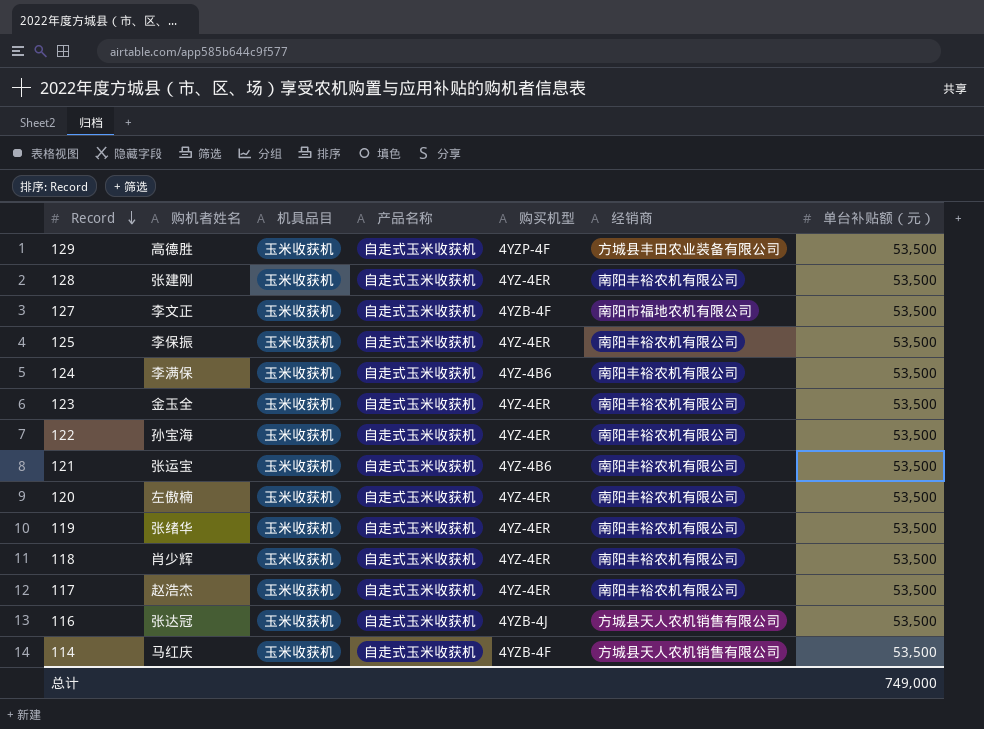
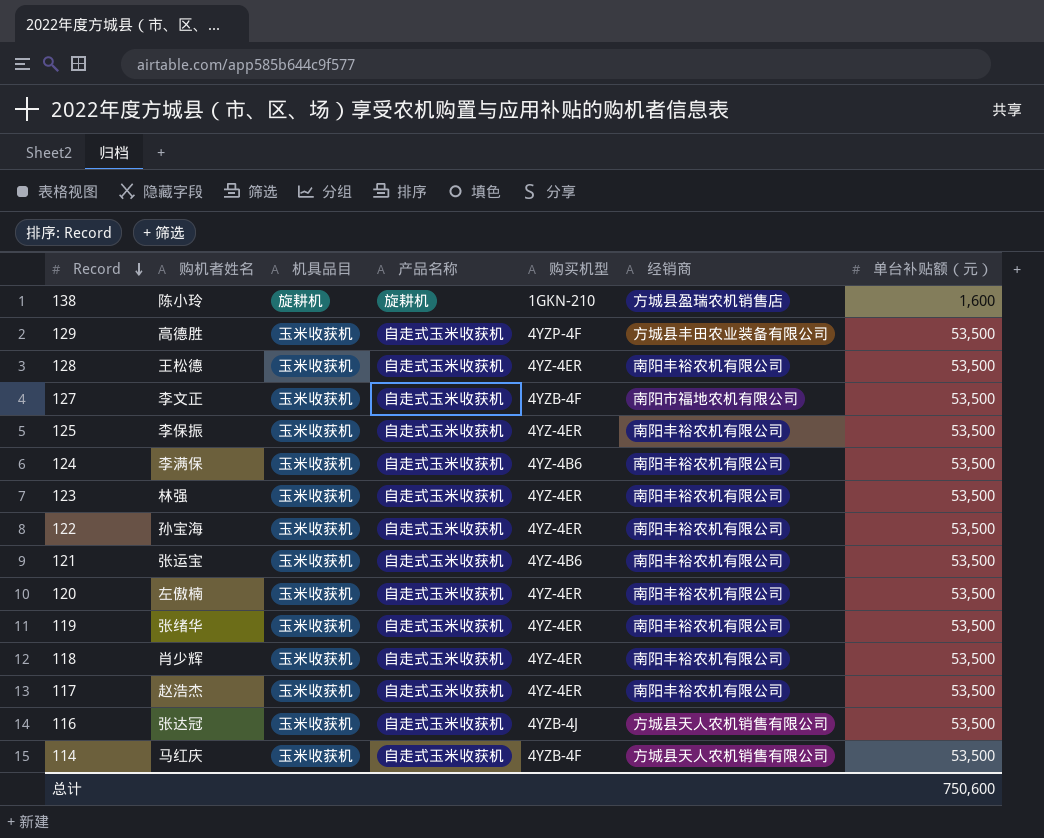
row 138: none -> 陈小玲 | 旋耕机 | 旋耕机 | 1GKN-210 | 方城县盈瑞农机销售店 | 1,600
128 | 购机者姓名: 张建刚 -> 王松德
123 | 购机者姓名: 金玉全 -> 林强
总计 | 单台补贴额（元）: 749,000 -> 750,600

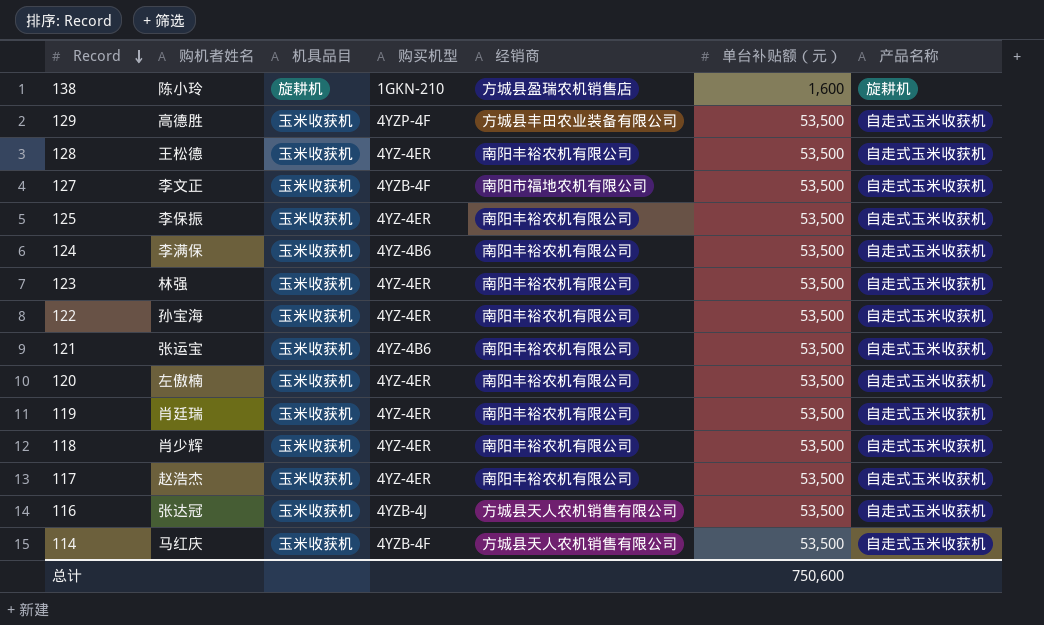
column 产品名称 | position: 4 -> 7
119 | 购机者姓名: 张绪华 -> 肖廷瑞

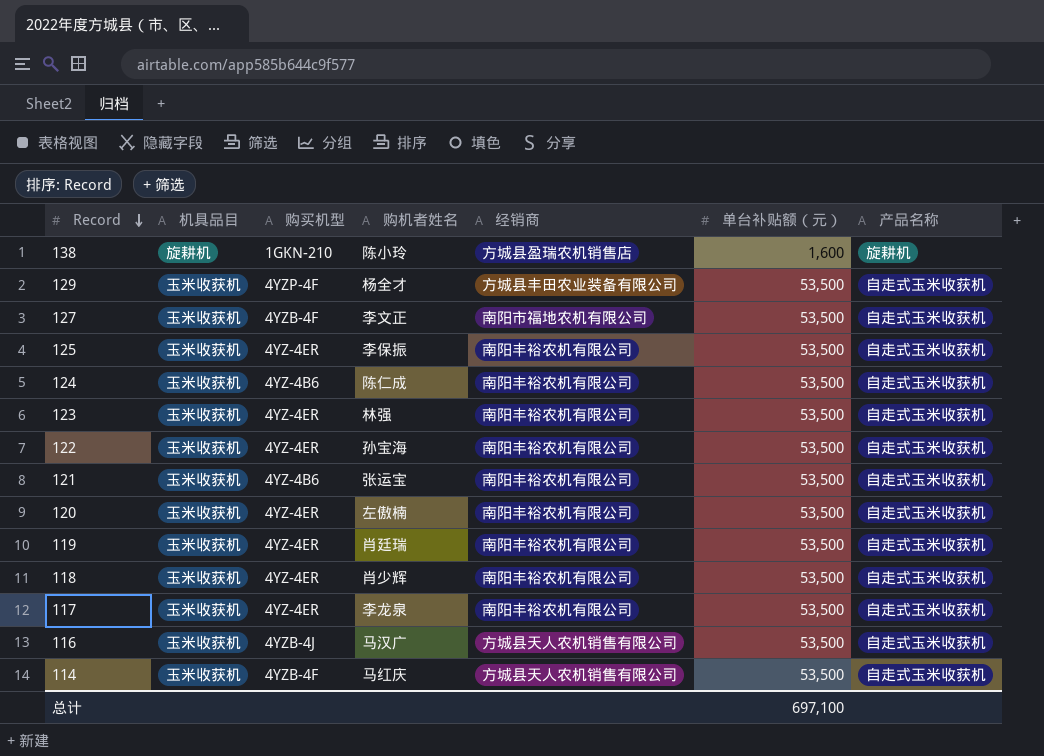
column 购机者姓名 | position: 2 -> 4
row 128: 王松德 | 玉米收获机 | 4YZ-4ER | 南阳丰裕农机有限公司 | 53,500 | 自走式玉米收获机 -> none
129 | 购机者姓名: 高德胜 -> 杨全才
124 | 购机者姓名: 李满保 -> 陈仁成
117 | 购机者姓名: 赵浩杰 -> 李龙泉
116 | 购机者姓名: 张达冠 -> 马汉广
总计 | 单台补贴额（元）: 750,600 -> 697,100

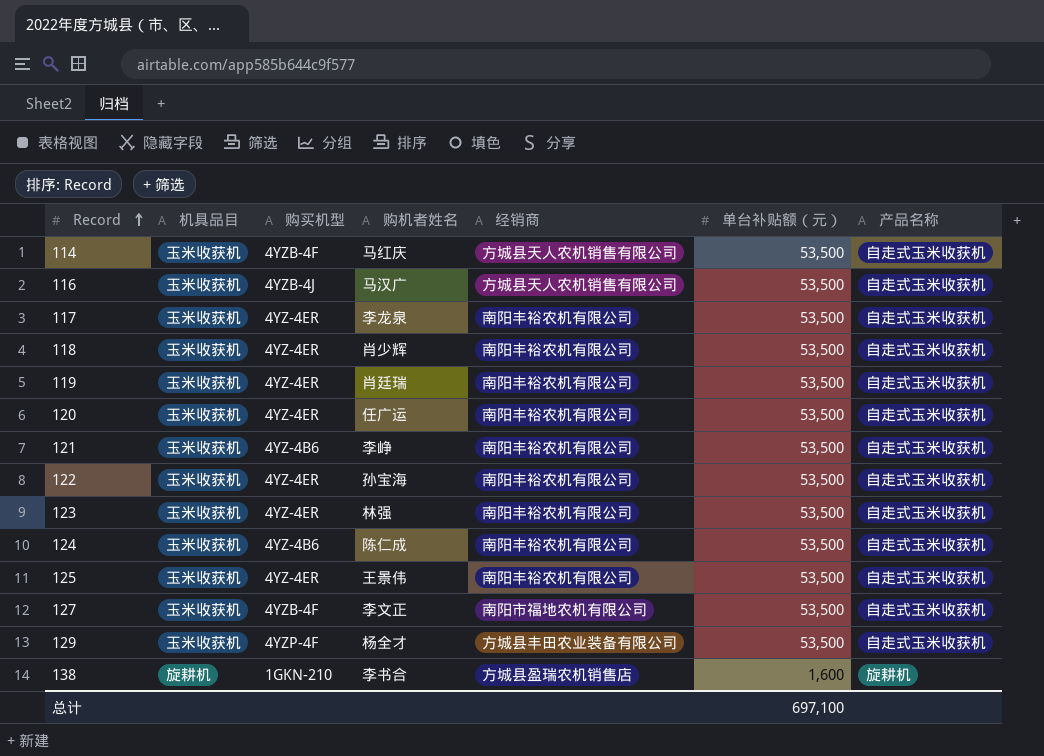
row order: Record descending -> Record ascending
120 | 购机者姓名: 左傲楠 -> 任广运
121 | 购机者姓名: 张运宝 -> 李峥
125 | 购机者姓名: 李保振 -> 王景伟
138 | 购机者姓名: 陈小玲 -> 李书合

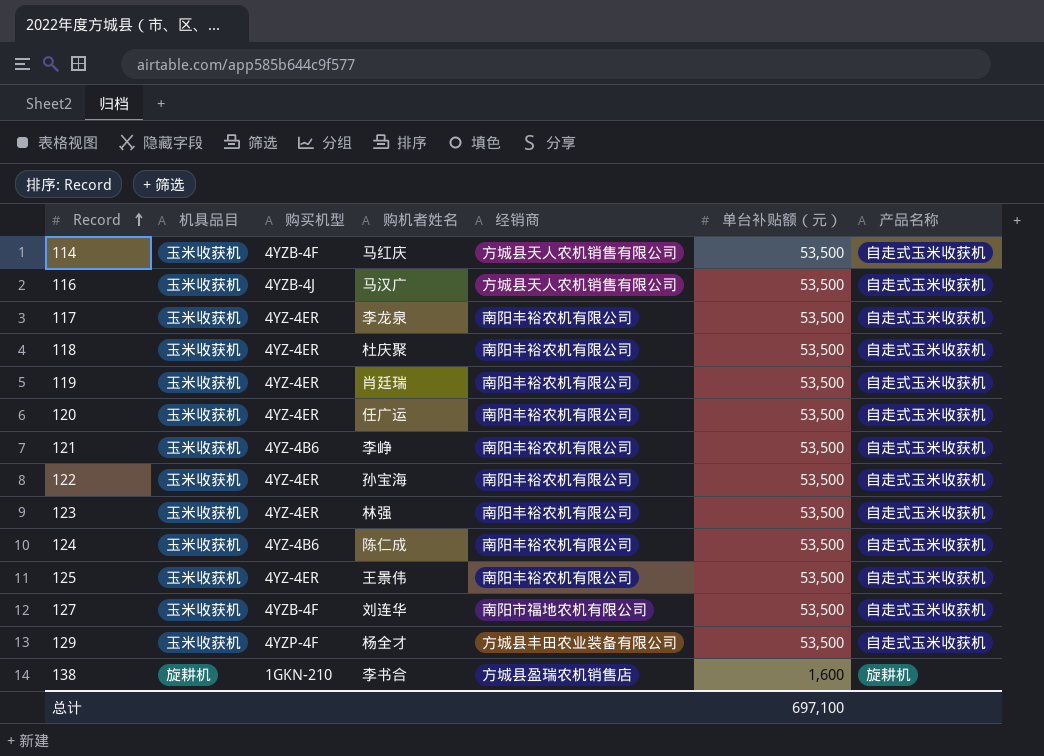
118 | 购机者姓名: 肖少辉 -> 杜庆聚
127 | 购机者姓名: 李文正 -> 刘连华

